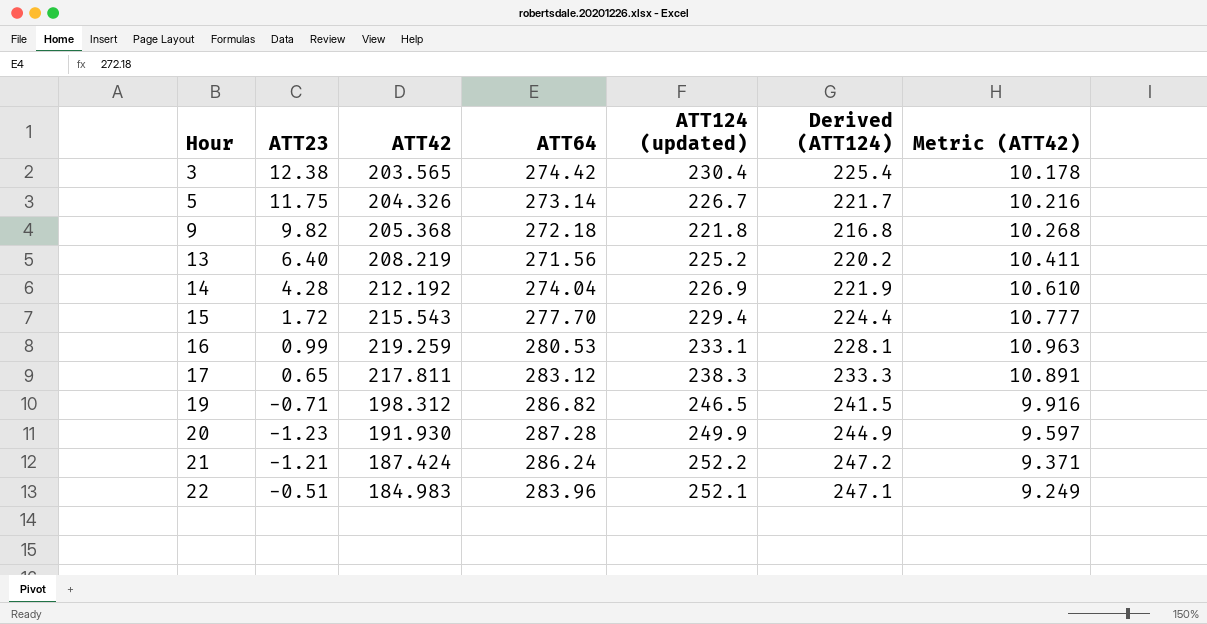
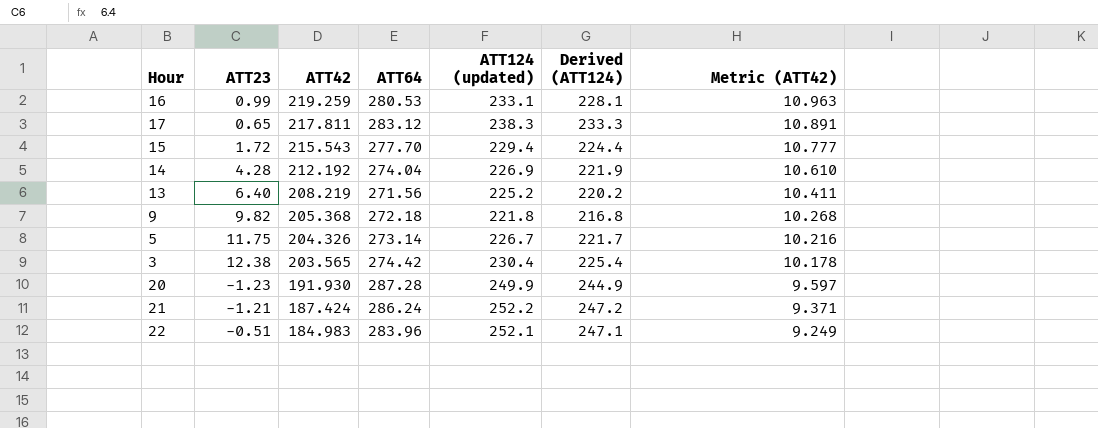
row order: Hour ascending -> ATT42 descending
row 19: -0.71 | 198.312 | 286.82 | 246.5 | 241.5 | 9.916 -> none

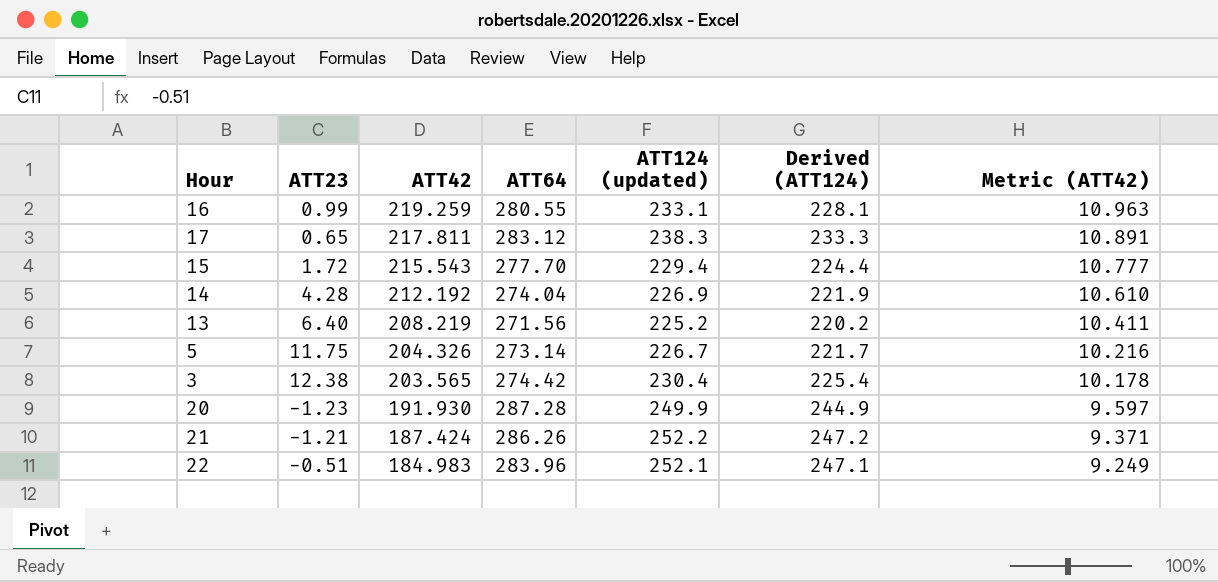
row 9: 9.82 | 205.368 | 272.18 | 221.8 | 216.8 | 10.268 -> none
16 | ATT64: 280.53 -> 280.55
21 | ATT64: 286.24 -> 286.26

